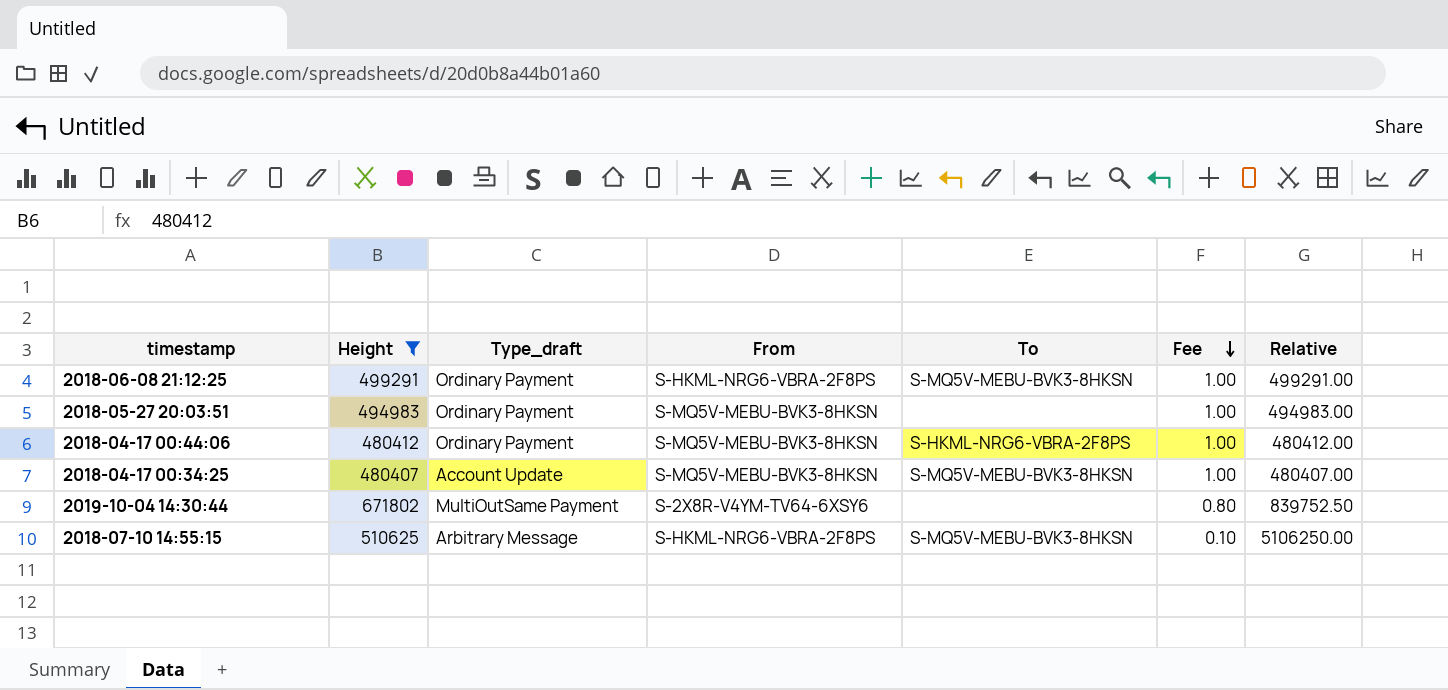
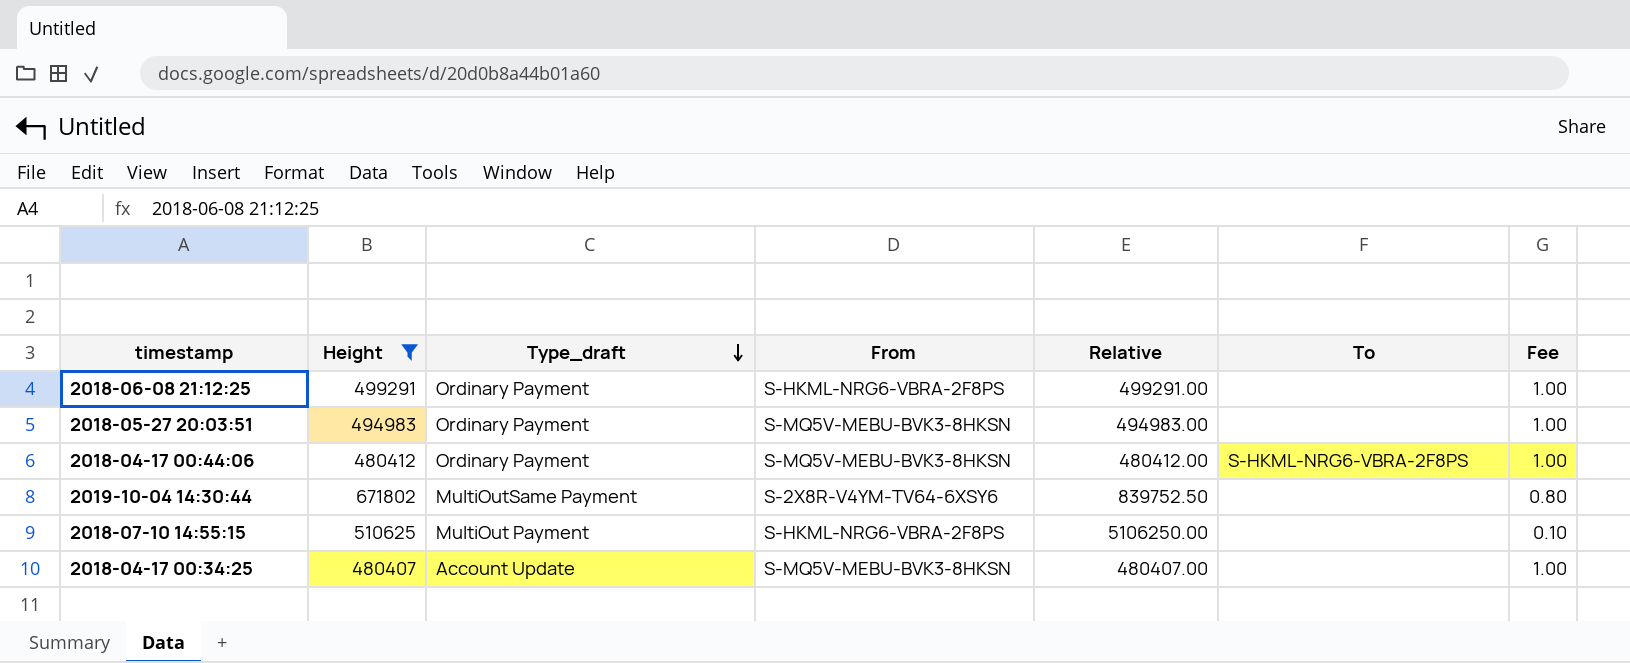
row order: Fee descending -> Type_draft descending
column Relative | position: 7 -> 5
2018-06-08 21:12:25 | To: S-MQ5V-MEBU-BVK3-8HKSN -> none
2018-07-10 14:55:15 | Type_draft: Arbitrary Message -> MultiOut Payment
2018-07-10 14:55:15 | To: S-MQ5V-MEBU-BVK3-8HKSN -> none
2018-04-17 00:34:25 | To: S-MQ5V-MEBU-BVK3-8HKSN -> none

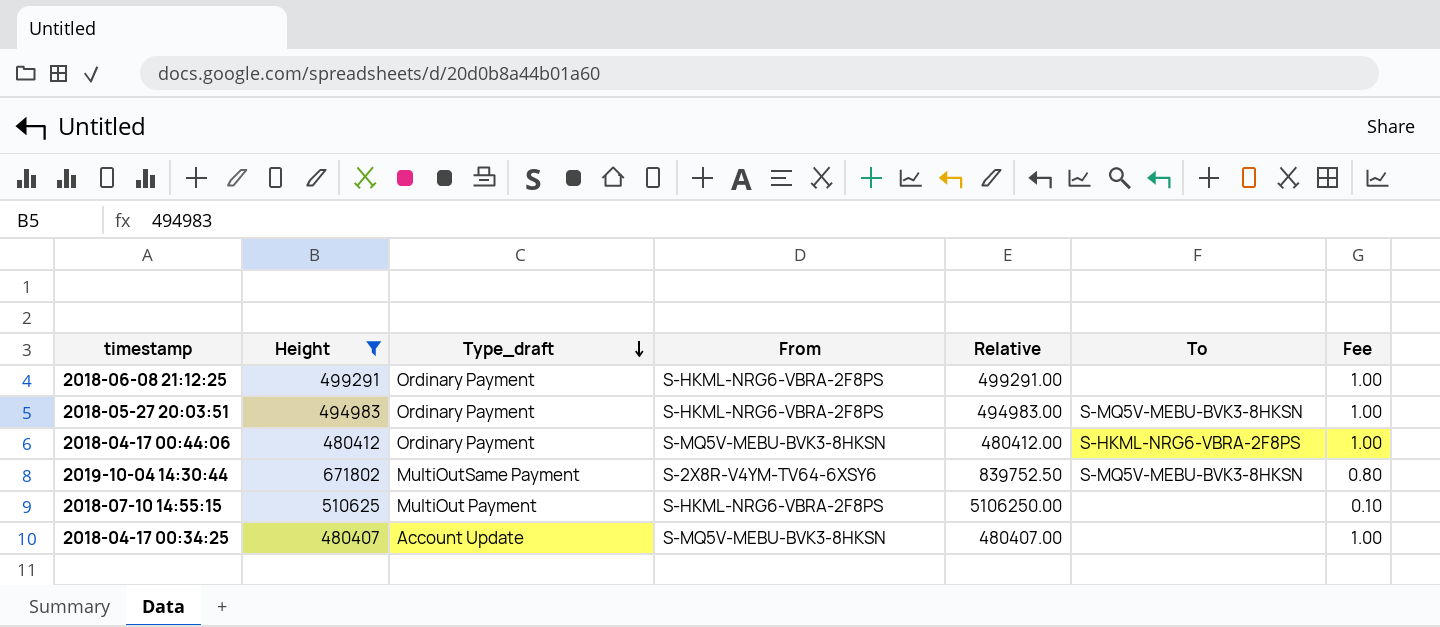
2018-05-27 20:03:51 | From: S-MQ5V-MEBU-BVK3-8HKSN -> S-HKML-NRG6-VBRA-2F8PS
2018-05-27 20:03:51 | To: none -> S-MQ5V-MEBU-BVK3-8HKSN
2019-10-04 14:30:44 | To: none -> S-MQ5V-MEBU-BVK3-8HKSN

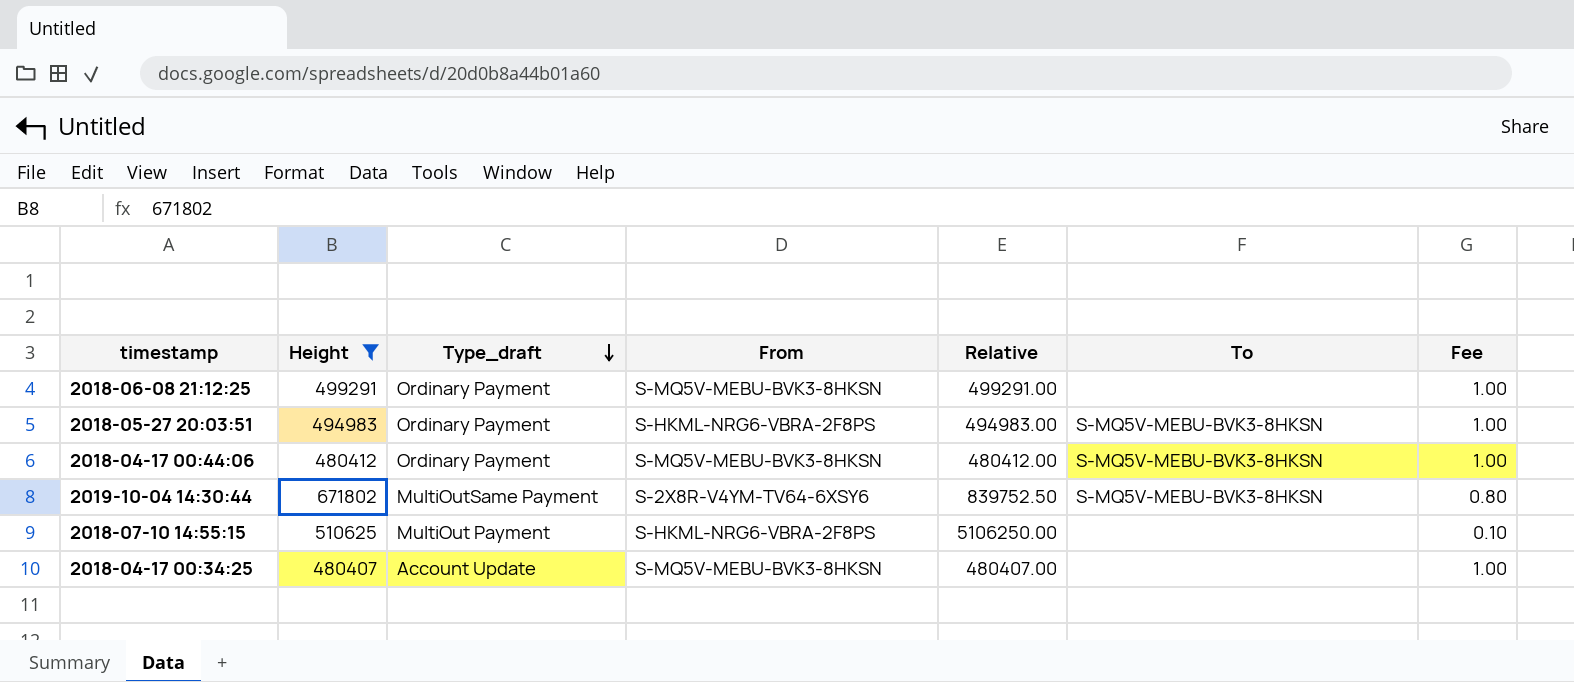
2018-06-08 21:12:25 | From: S-HKML-NRG6-VBRA-2F8PS -> S-MQ5V-MEBU-BVK3-8HKSN
2018-04-17 00:44:06 | To: S-HKML-NRG6-VBRA-2F8PS -> S-MQ5V-MEBU-BVK3-8HKSN

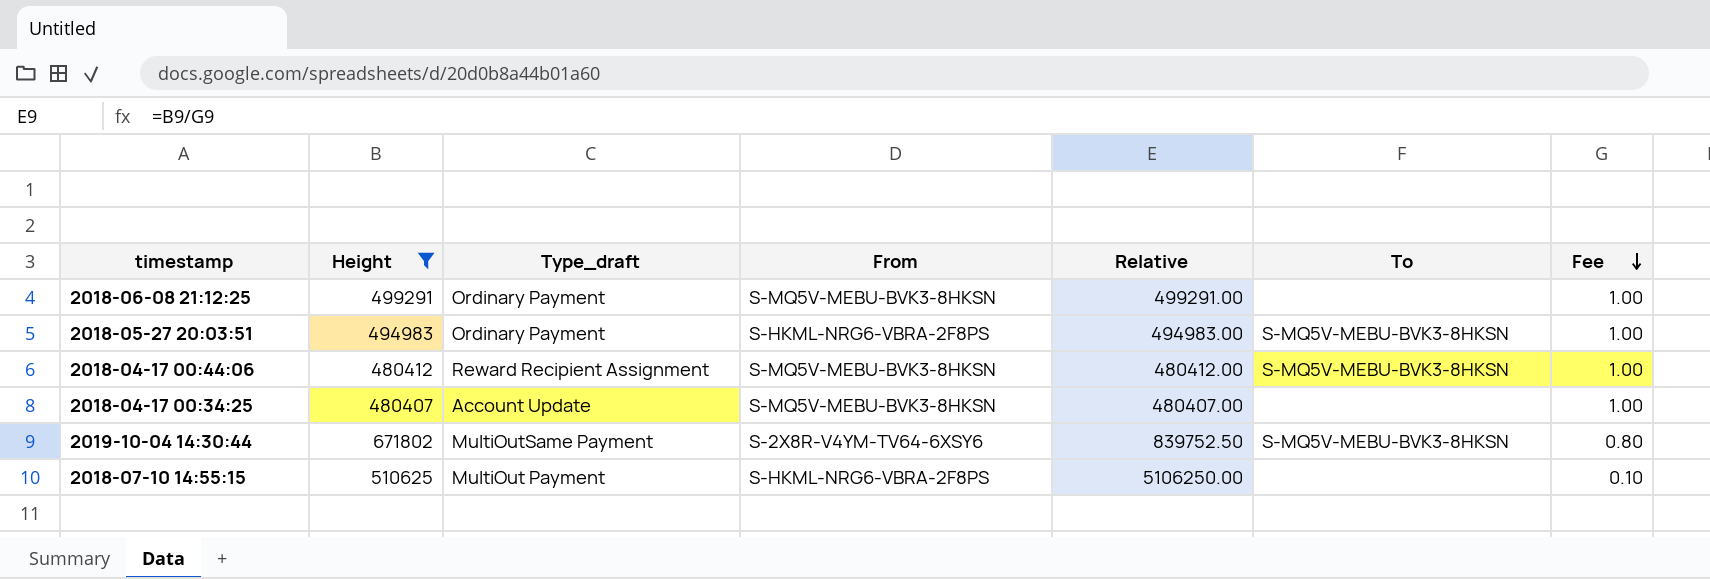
row order: Type_draft descending -> Fee descending
2018-04-17 00:44:06 | Type_draft: Ordinary Payment -> Reward Recipient Assignment

